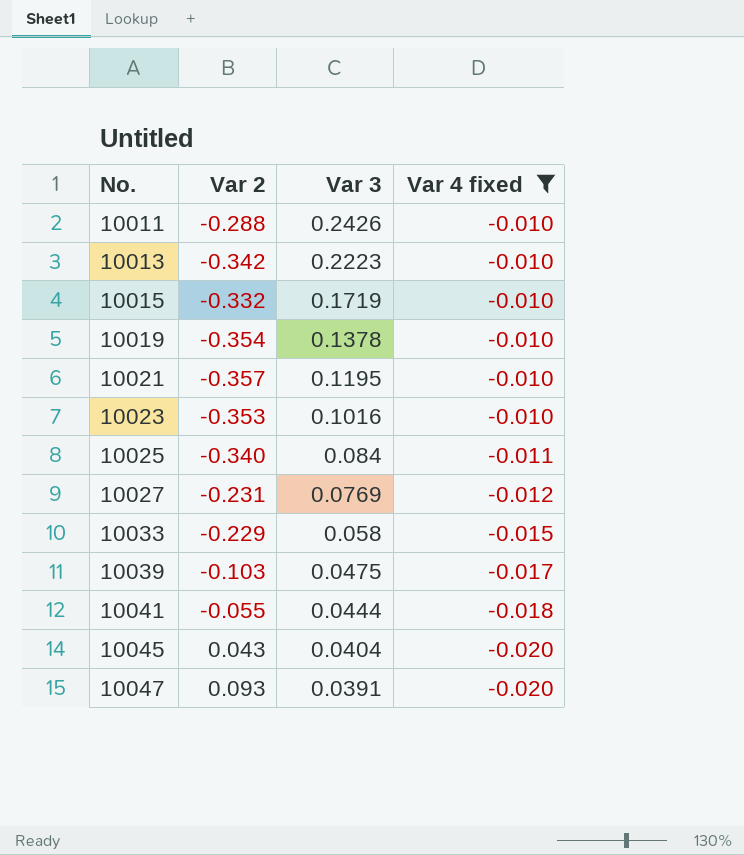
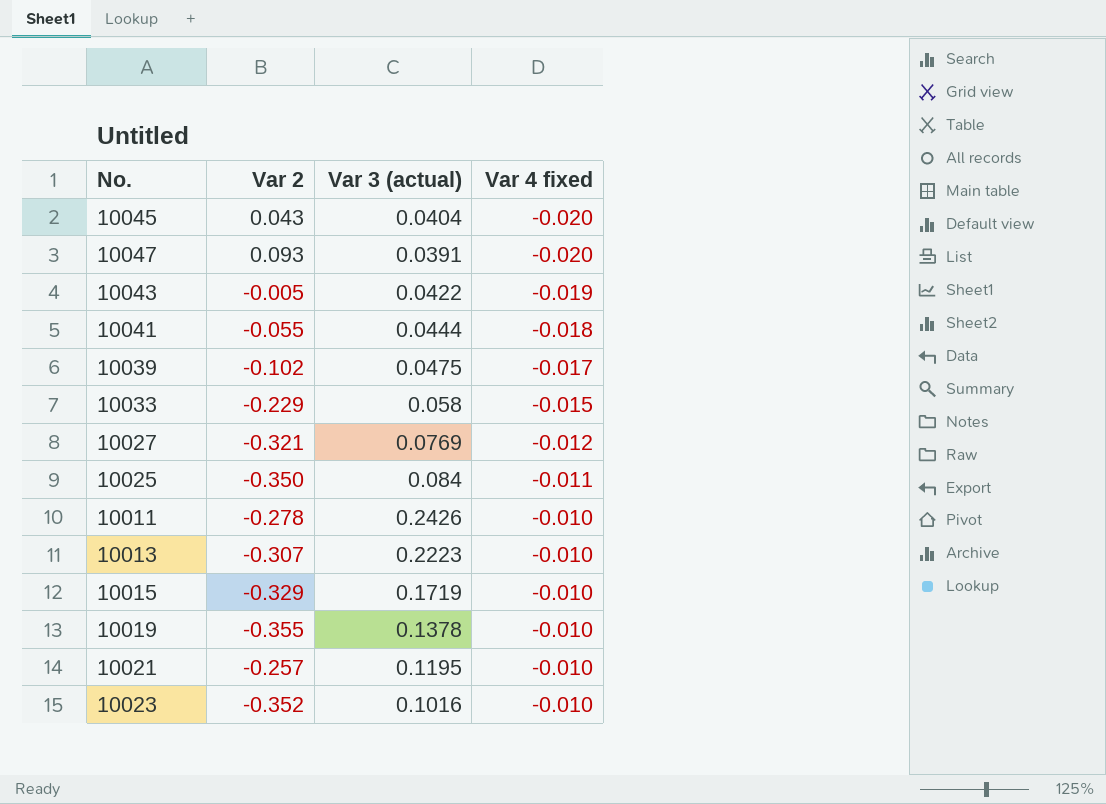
filter: Var 4 fixed != -0.019 -> none
row order: No. ascending -> Var 4 fixed ascending
column name: Var 3 -> Var 3 (actual)
10039 | Var 2: -0.103 -> -0.102
10027 | Var 2: -0.231 -> -0.321
10025 | Var 2: -0.340 -> -0.350
10011 | Var 2: -0.288 -> -0.278
10013 | Var 2: -0.342 -> -0.307
10015 | Var 2: -0.332 -> -0.329
10019 | Var 2: -0.354 -> -0.355
10021 | Var 2: -0.357 -> -0.257
10023 | Var 2: -0.353 -> -0.352

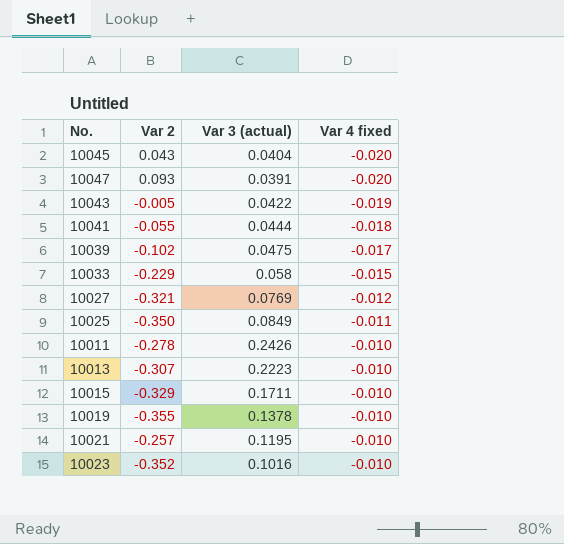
10025 | Var 3 (actual): 0.084 -> 0.0849
10015 | Var 3 (actual): 0.1719 -> 0.1711

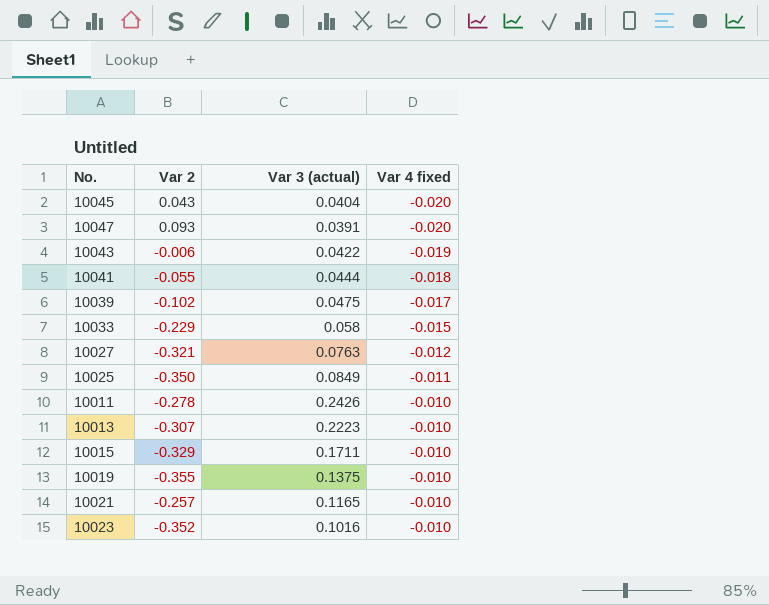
10043 | Var 2: -0.005 -> -0.006
10027 | Var 3 (actual): 0.0769 -> 0.0763
10019 | Var 3 (actual): 0.1378 -> 0.1375
10021 | Var 3 (actual): 0.1195 -> 0.1165

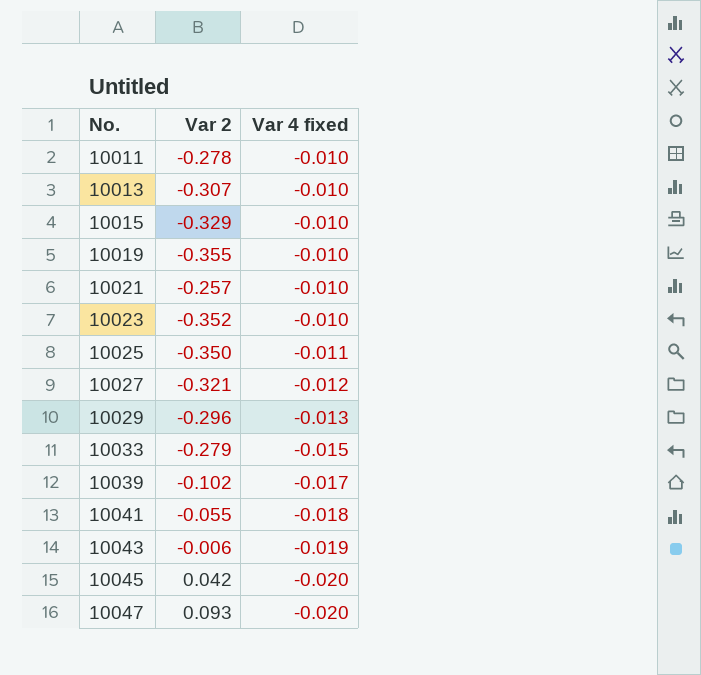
row order: Var 4 fixed ascending -> No. ascending
column Var 3 (actual) | position: 3 -> none
row 10029: none -> -0.296 | -0.013
10033 | Var 2: -0.229 -> -0.279
10045 | Var 2: 0.043 -> 0.042

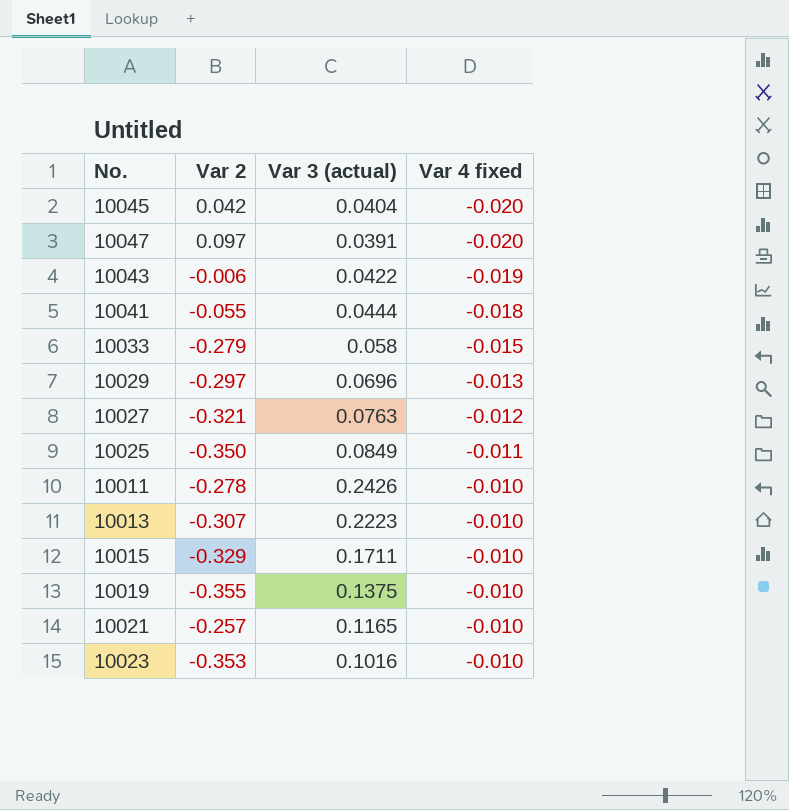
row order: No. ascending -> Var 4 fixed ascending
column Var 3 (actual) | position: none -> 3
row 10039: -0.102 | -0.017 -> none
10047 | Var 2: 0.093 -> 0.097
10029 | Var 2: -0.296 -> -0.297
10023 | Var 2: -0.352 -> -0.353

